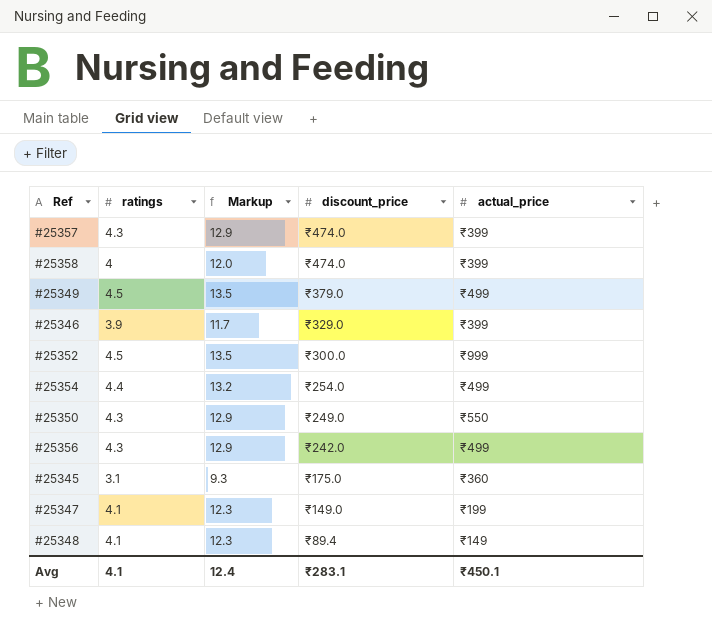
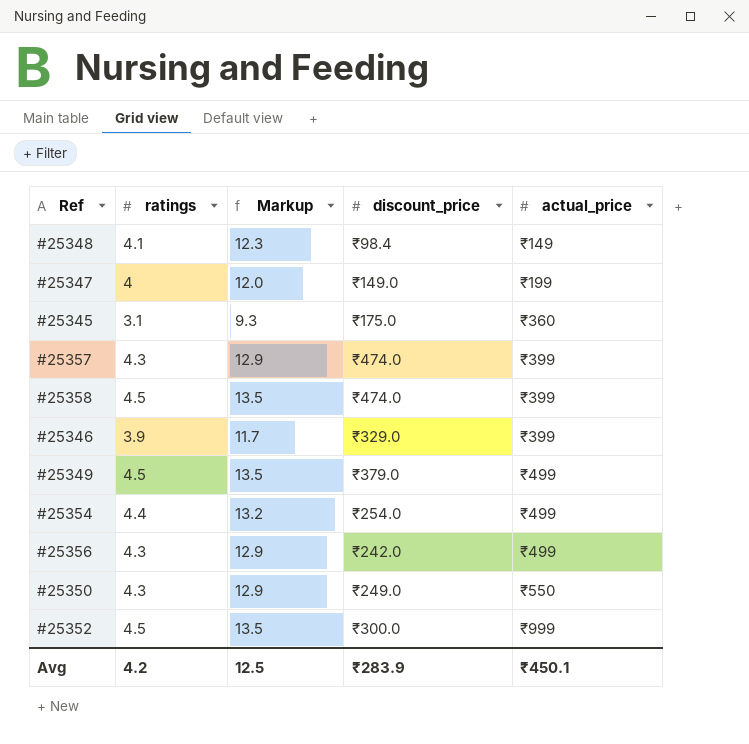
row order: discount_price descending -> actual_price ascending
#25348 | discount_price: ₹89.4 -> ₹98.4
#25347 | ratings: 4.1 -> 4
#25347 | Markup: 12.3 -> 12.0
#25358 | ratings: 4 -> 4.5
#25358 | Markup: 12.0 -> 13.5
Avg | ratings: 4.1 -> 4.2
Avg | Markup: 12.4 -> 12.5
Avg | discount_price: ₹283.1 -> ₹283.9

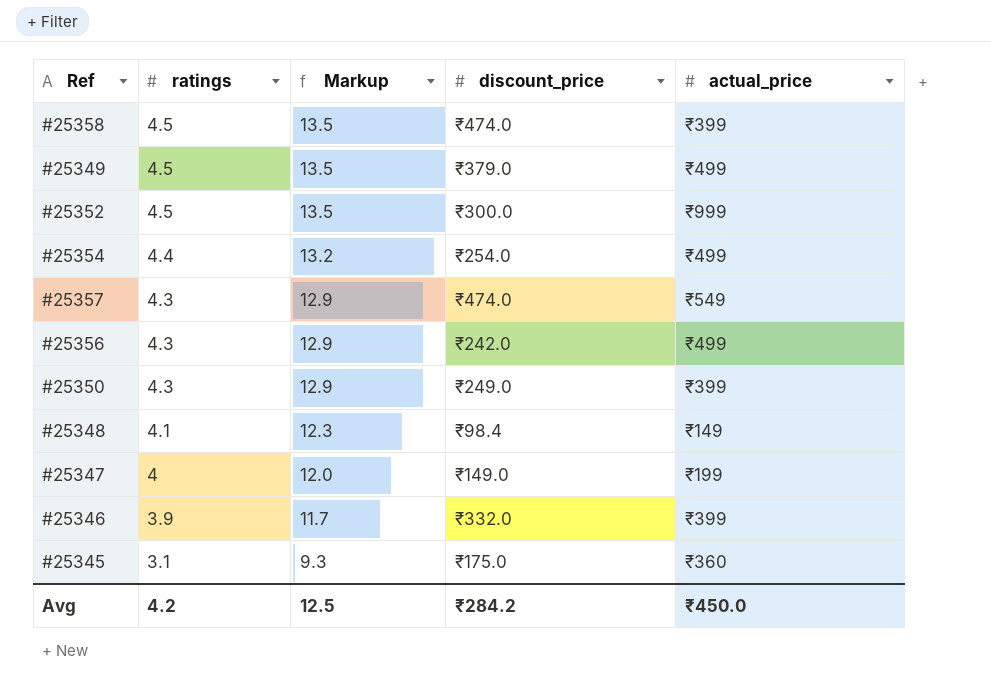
row order: actual_price ascending -> ratings descending
#25357 | actual_price: ₹399 -> ₹549
#25350 | actual_price: ₹550 -> ₹399
#25346 | discount_price: ₹329.0 -> ₹332.0
Avg | discount_price: ₹283.9 -> ₹284.2
Avg | actual_price: ₹450.1 -> ₹450.0

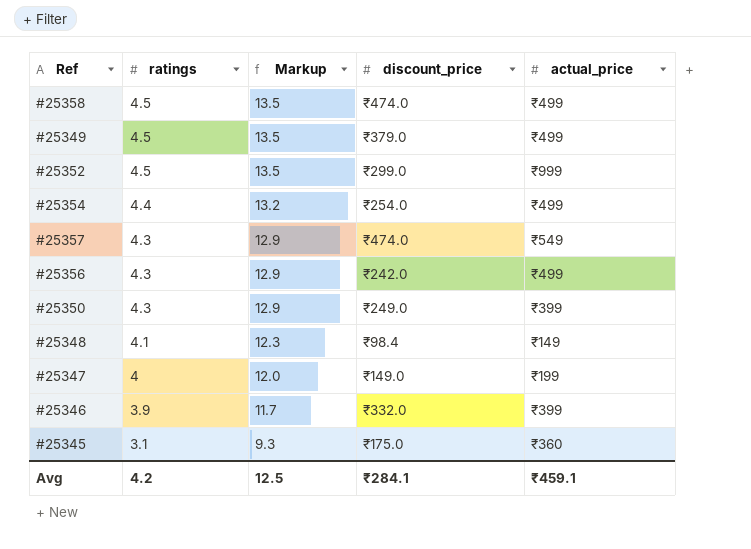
#25358 | actual_price: ₹399 -> ₹499
#25352 | discount_price: ₹300.0 -> ₹299.0
Avg | discount_price: ₹284.2 -> ₹284.1
Avg | actual_price: ₹450.0 -> ₹459.1

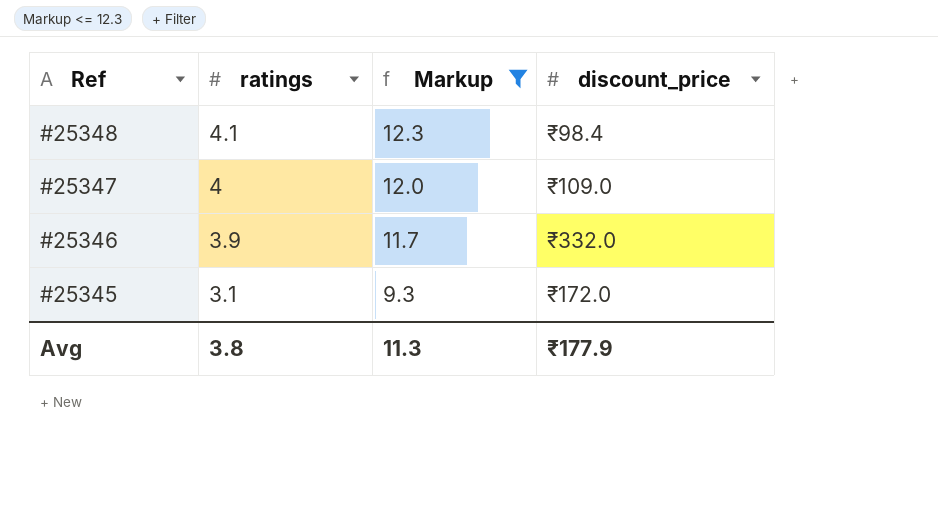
filter: none -> Markup <= 12.3
column actual_price | position: 5 -> none
#25347 | discount_price: ₹149.0 -> ₹109.0
#25345 | discount_price: ₹175.0 -> ₹172.0
Avg | ratings: 4.2 -> 3.8
Avg | Markup: 12.5 -> 11.3
Avg | discount_price: ₹284.1 -> ₹177.9

